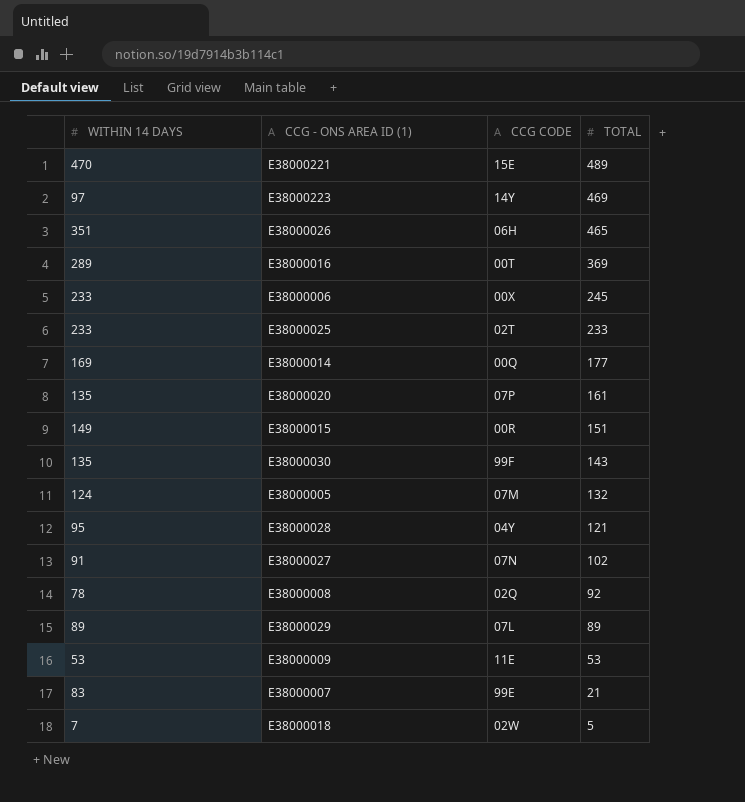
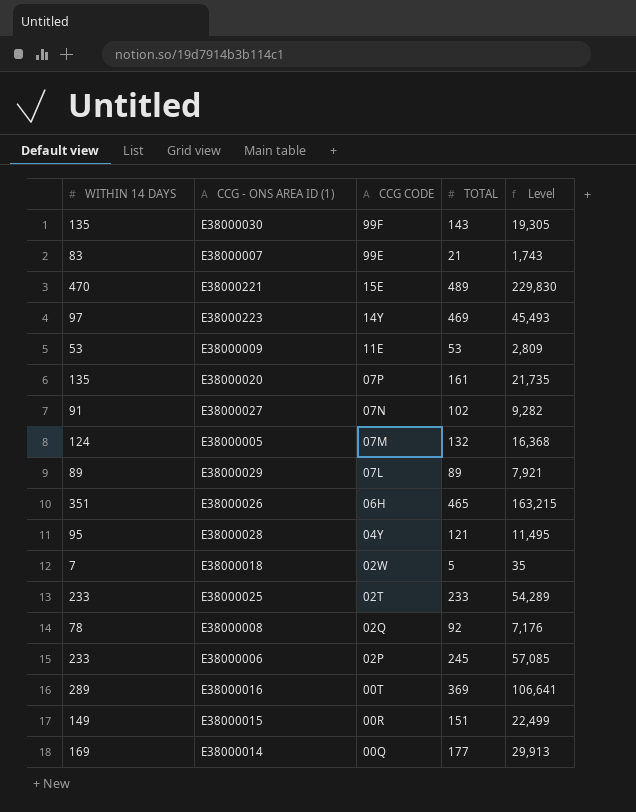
row order: TOTAL descending -> CCG CODE descending
column Level | formula: none -> [WITHIN 14 DAYS] * [TOTAL]
E38000006 | CCG CODE: 00X -> 02P

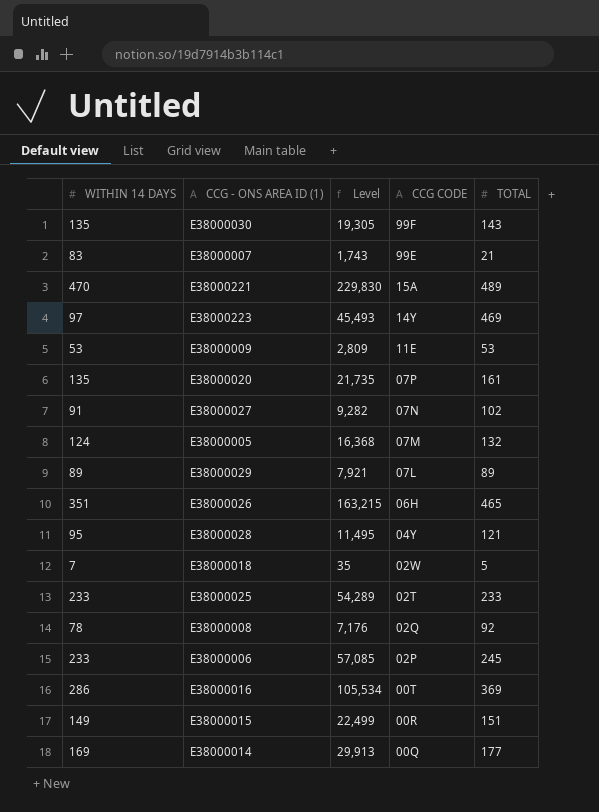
column Level | position: 5 -> 3
E38000221 | CCG CODE: 15E -> 15A
E38000016 | WITHIN 14 DAYS: 289 -> 286
E38000016 | Level: 106,641 -> 105,534

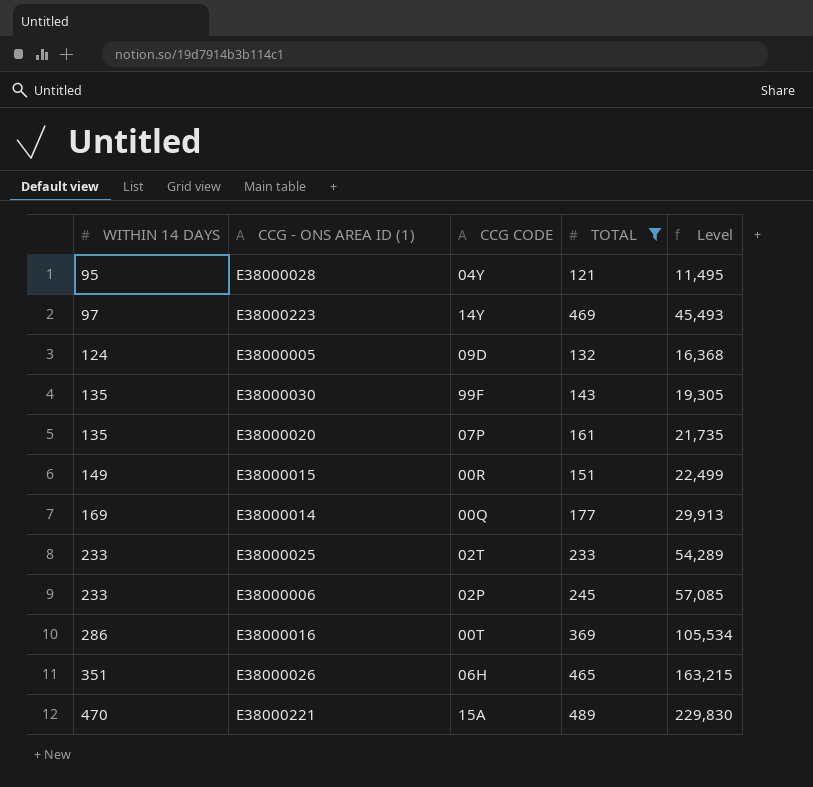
filter: none -> TOTAL >= 121
row order: CCG CODE descending -> WITHIN 14 DAYS ascending
column Level | position: 3 -> 5
E38000005 | CCG CODE: 07M -> 09D

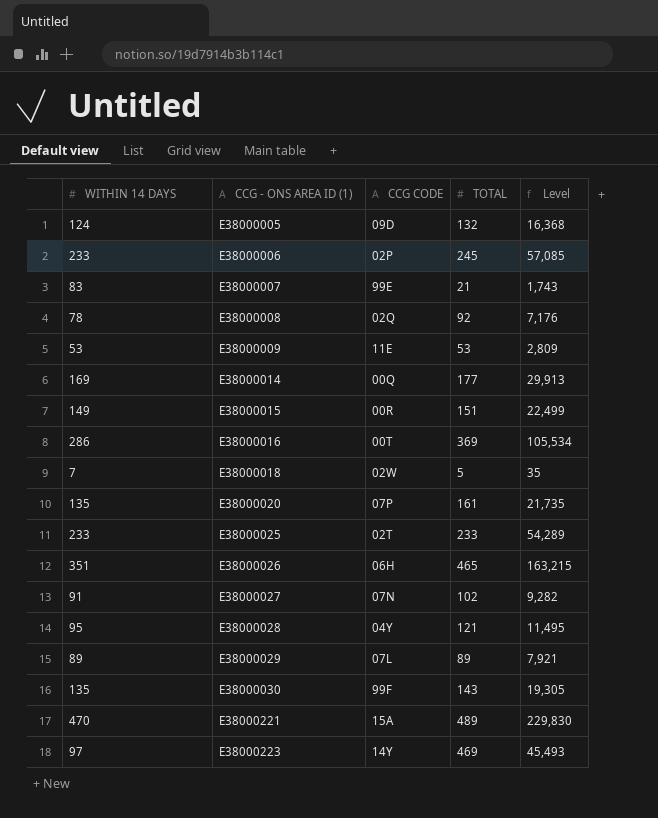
filter: TOTAL >= 121 -> none
row order: WITHIN 14 DAYS ascending -> CCG - ONS AREA ID (1) ascending

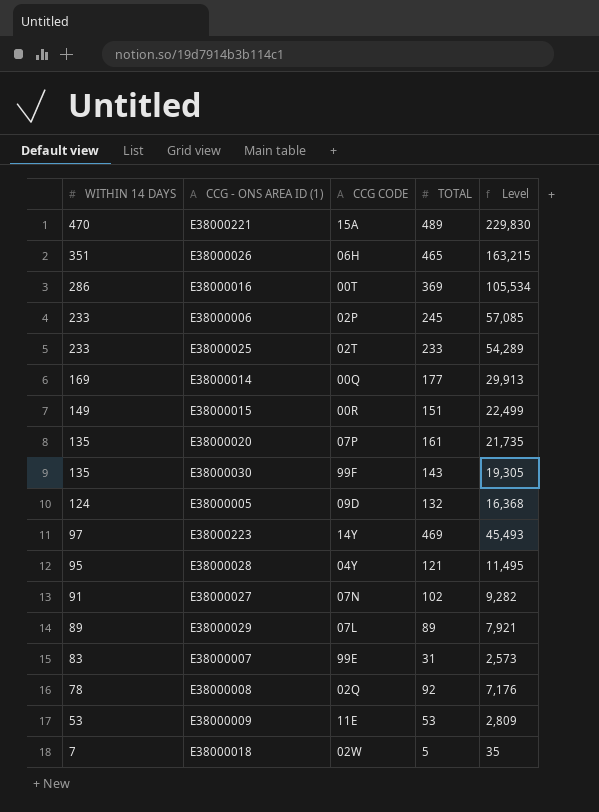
row order: CCG - ONS AREA ID (1) ascending -> WITHIN 14 DAYS descending
E38000007 | TOTAL: 21 -> 31
E38000007 | Level: 1,743 -> 2,573

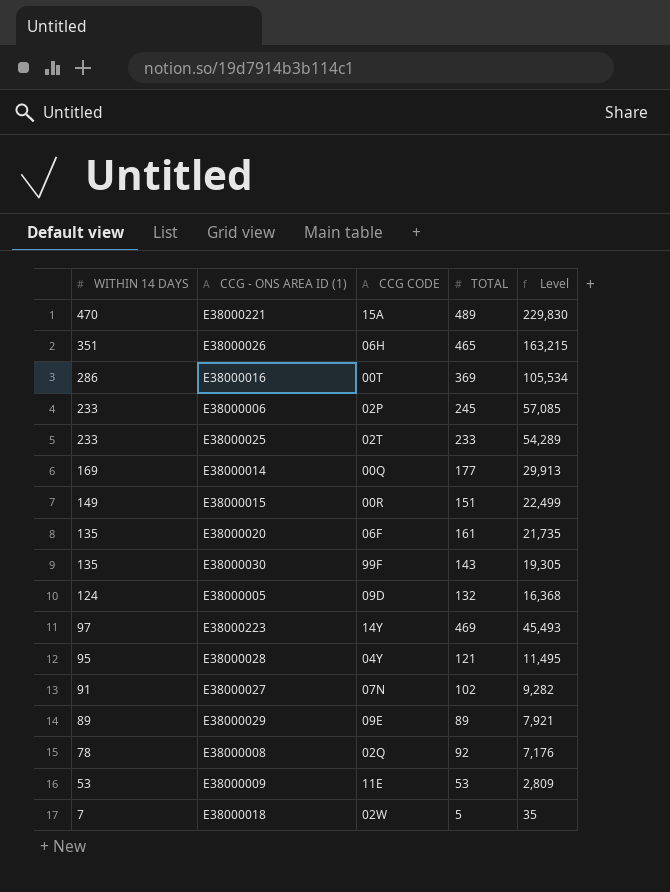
row E38000007: 83 | 99E | 31 | 2,573 -> none
E38000020 | CCG CODE: 07P -> 06F
E38000029 | CCG CODE: 07L -> 09E

